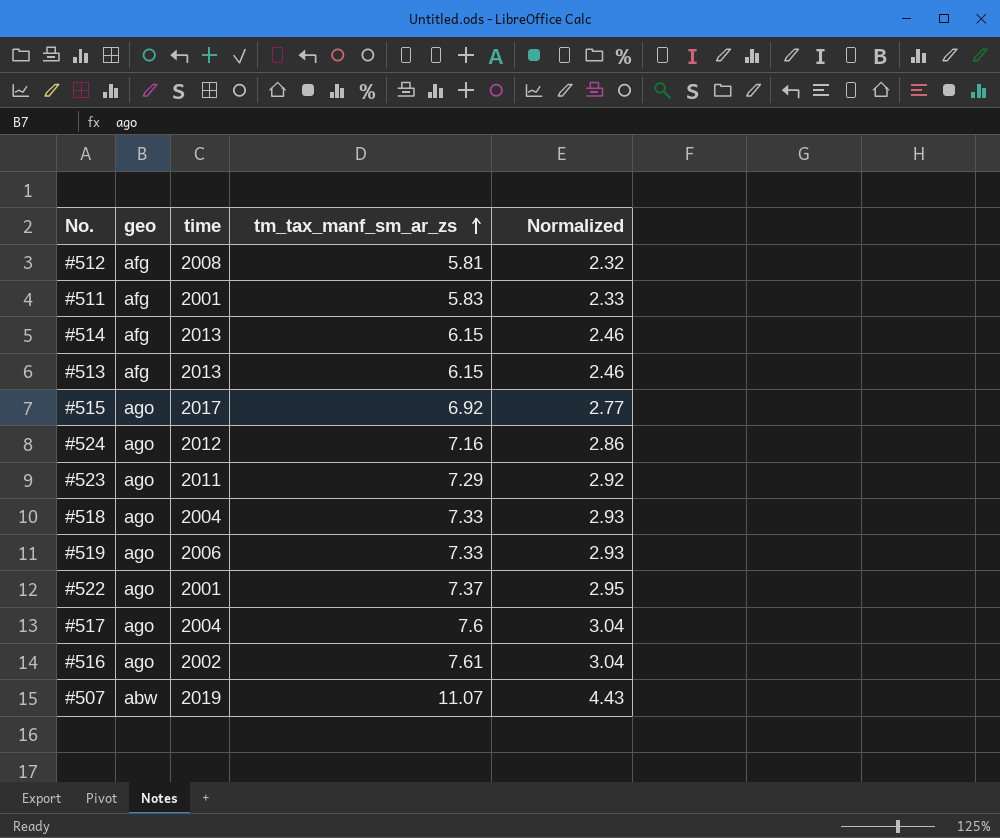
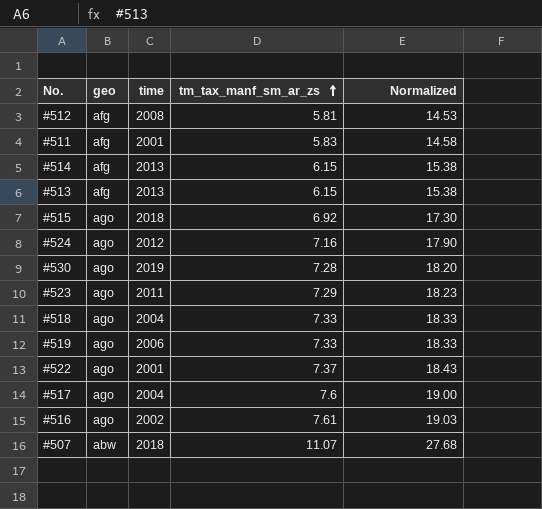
column Normalized | formula: [tm_tax_manf_sm_ar_zs] * 0.4 -> [tm_tax_manf_sm_ar_zs] * 2.5
#515 | time: 2017 -> 2018
row #530: none -> ago | 2019 | 7.28 | 18.20
#507 | time: 2019 -> 2018

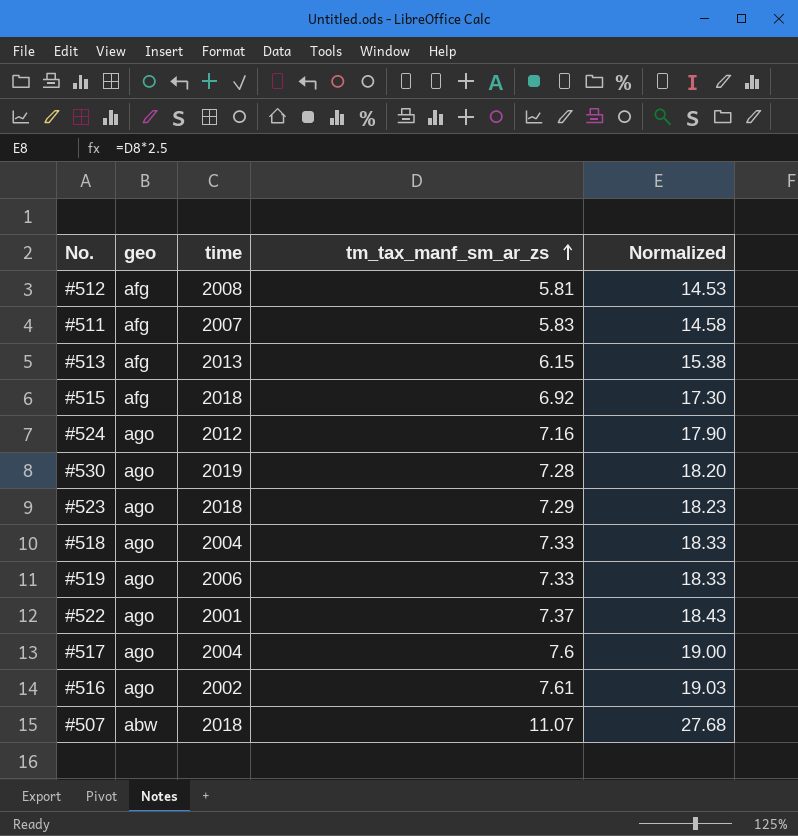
row #514: afg | 2013 | 6.15 | 15.38 -> none
#511 | time: 2001 -> 2007
#515 | geo: ago -> afg
#523 | time: 2011 -> 2018

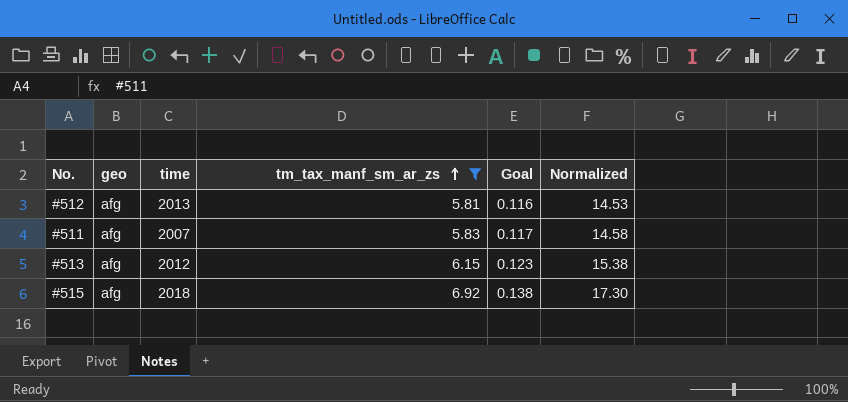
filter: none -> tm_tax_manf_sm_ar_zs <= 6.92
column Goal | formula: none -> [tm_tax_manf_sm_ar_zs] * 0.02
#512 | time: 2008 -> 2013
#513 | time: 2013 -> 2012

